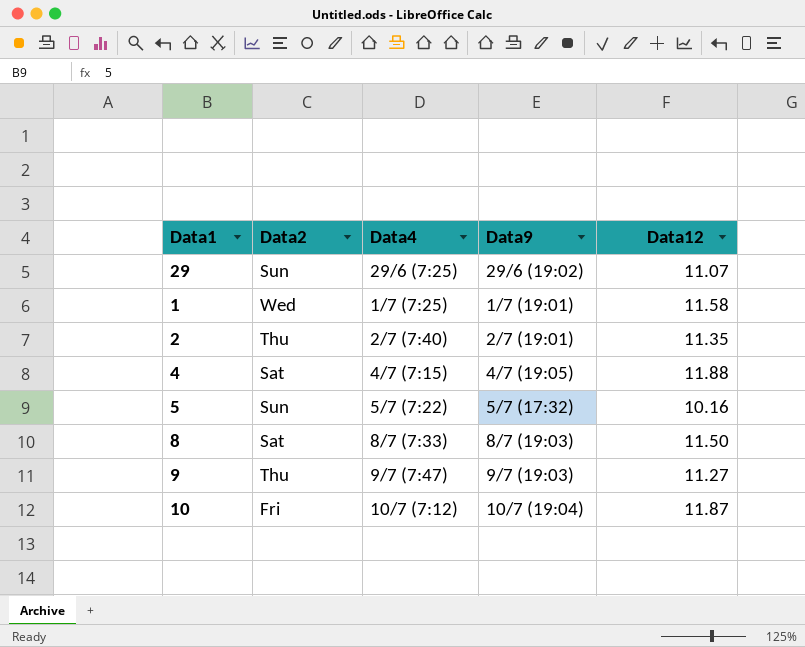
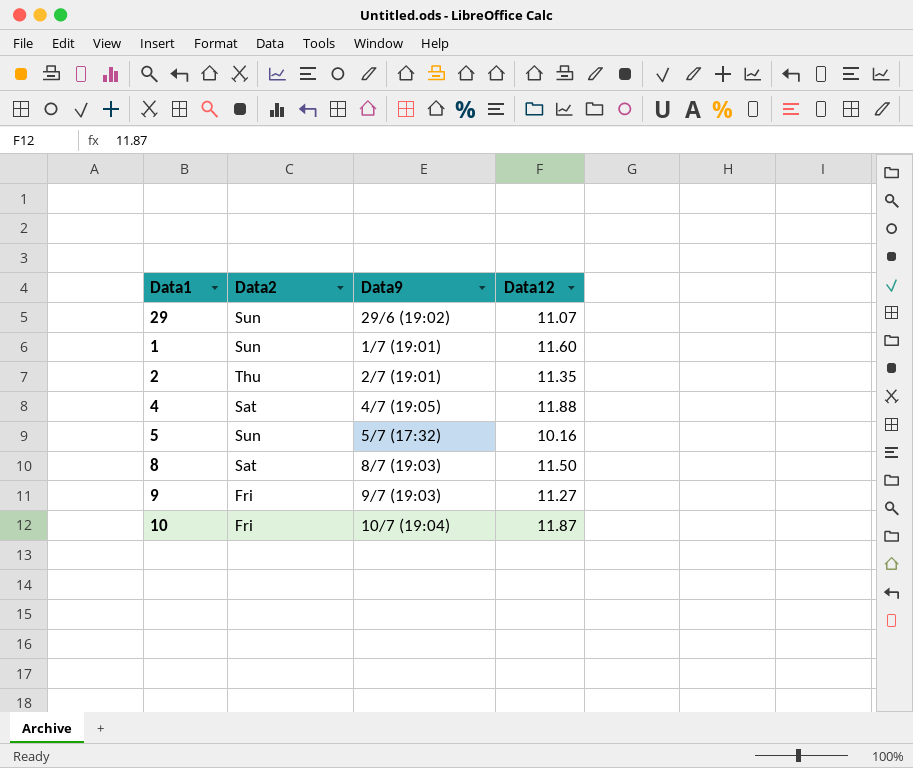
column Data4 | position: 3 -> none
1 | Data2: Wed -> Sun
1 | Data12: 11.58 -> 11.60
9 | Data2: Thu -> Fri

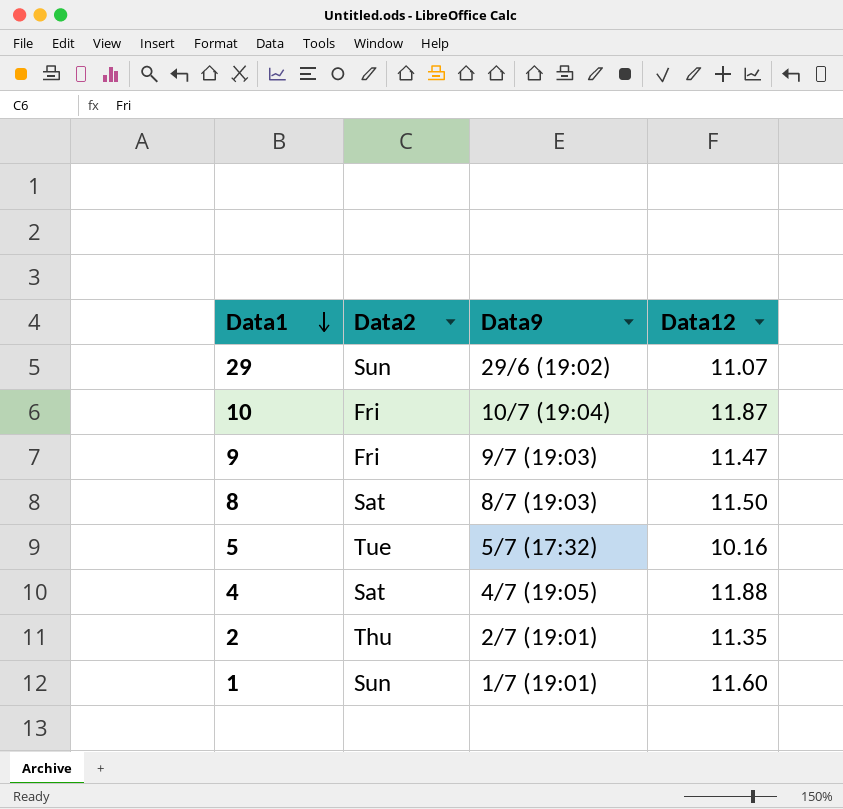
row order: none -> Data1 descending
9 | Data12: 11.27 -> 11.47
5 | Data2: Sun -> Tue

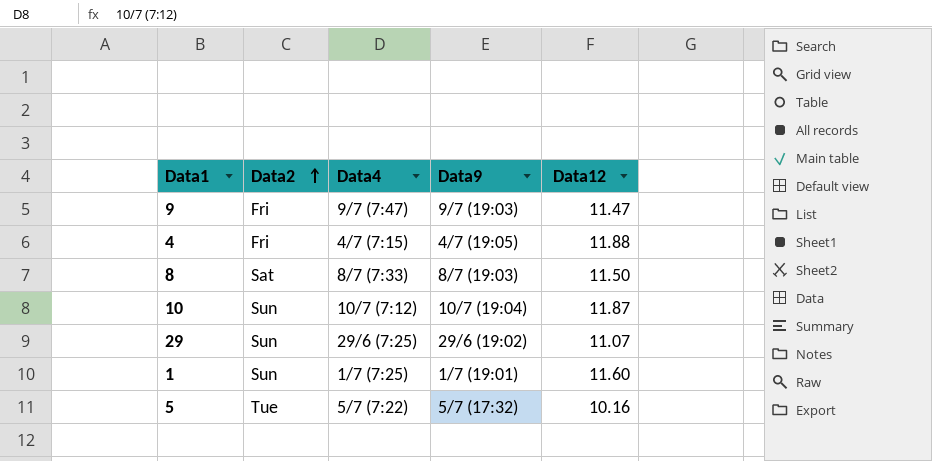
row order: Data1 descending -> Data2 ascending
column Data4 | position: none -> 3
row 2: Thu | 2/7 (19:01) | 11.35 -> none
4 | Data2: Sat -> Fri
10 | Data2: Fri -> Sun

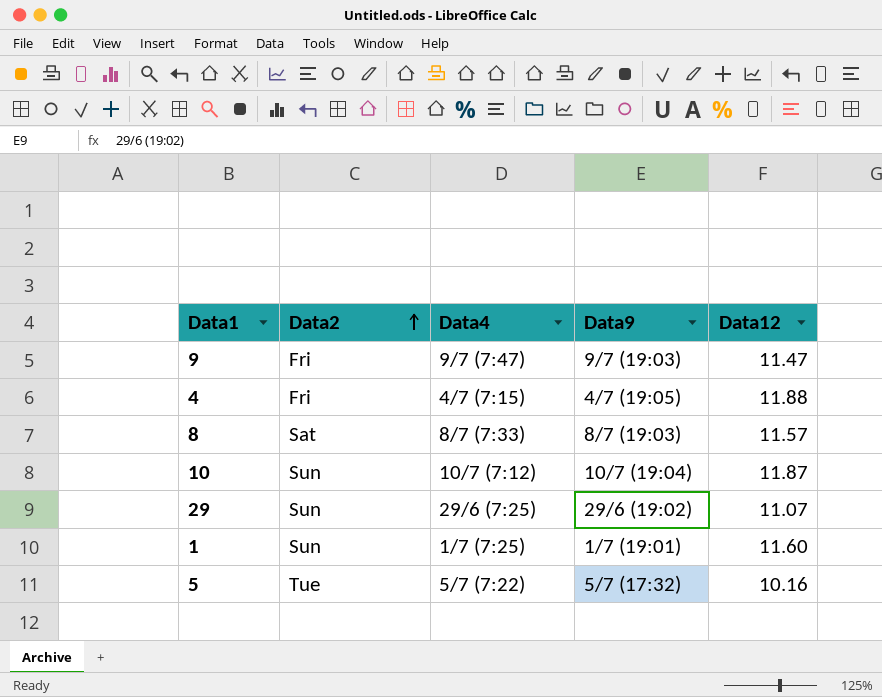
8 | Data12: 11.50 -> 11.57

